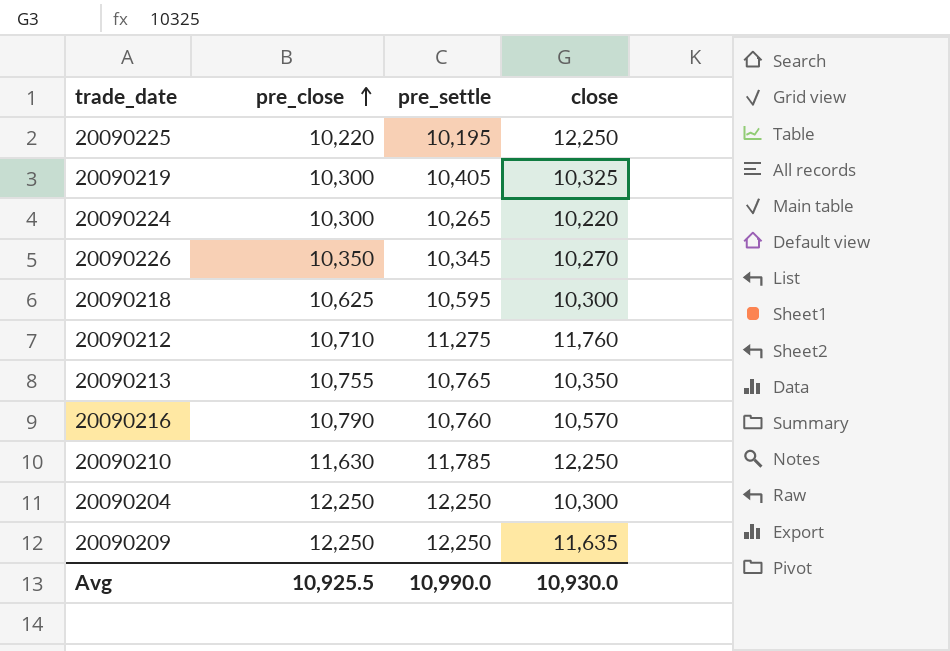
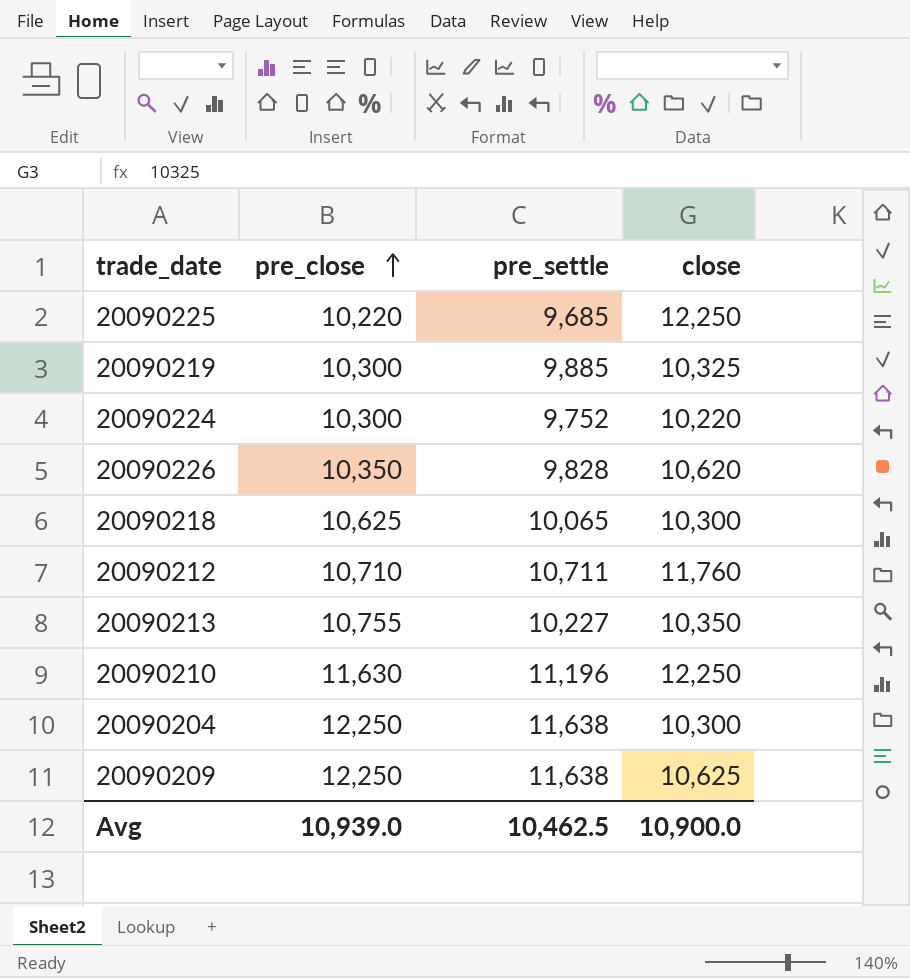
row 20090216: 10,790 | 10,760 | 10,570 -> none
20090225 | pre_settle: 10,195 -> 9,685
20090219 | pre_settle: 10,405 -> 9,885
20090224 | pre_settle: 10,265 -> 9,752
20090226 | pre_settle: 10,345 -> 9,828
20090226 | close: 10,270 -> 10,620
20090218 | pre_settle: 10,595 -> 10,065
20090212 | pre_settle: 11,275 -> 10,711
20090213 | pre_settle: 10,765 -> 10,227
20090210 | pre_settle: 11,785 -> 11,196
20090204 | pre_settle: 12,250 -> 11,638
20090209 | pre_settle: 12,250 -> 11,638
20090209 | close: 11,635 -> 10,625
Avg | pre_close: 10,925.5 -> 10,939.0
Avg | pre_settle: 10,990.0 -> 10,462.5
Avg | close: 10,930.0 -> 10,900.0

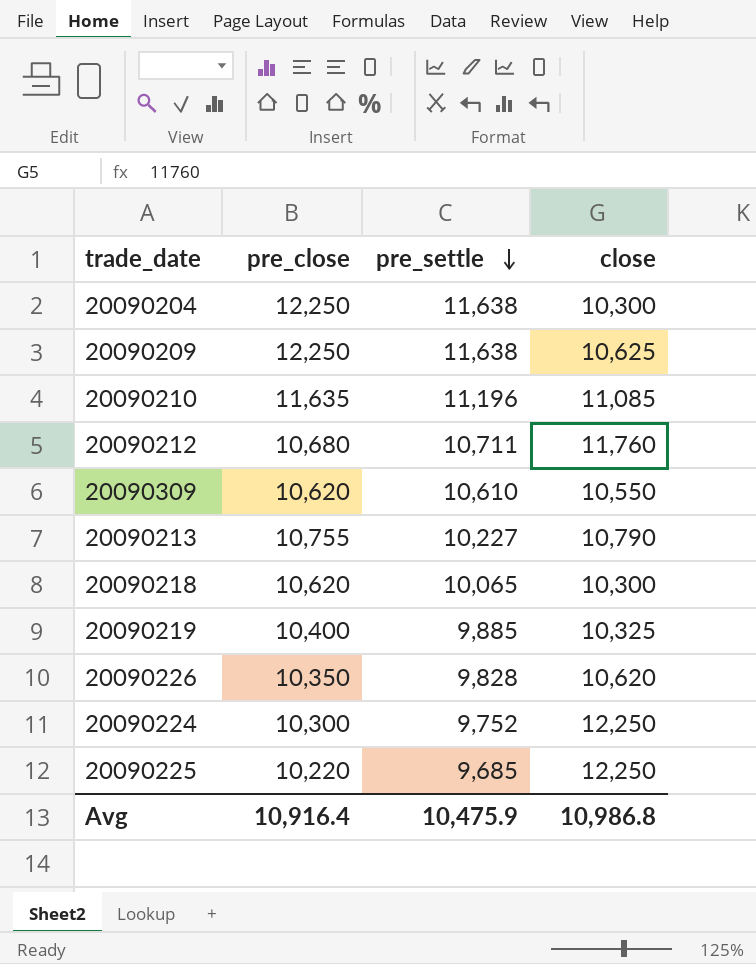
row order: pre_close ascending -> pre_settle descending
20090210 | pre_close: 11,630 -> 11,635
20090210 | close: 12,250 -> 11,085
20090212 | pre_close: 10,710 -> 10,680
row 20090309: none -> 10,620 | 10,610 | 10,550
20090213 | close: 10,350 -> 10,790
20090218 | pre_close: 10,625 -> 10,620
20090219 | pre_close: 10,300 -> 10,400
20090224 | close: 10,220 -> 12,250
Avg | pre_close: 10,939.0 -> 10,916.4
Avg | pre_settle: 10,462.5 -> 10,475.9
Avg | close: 10,900.0 -> 10,986.8

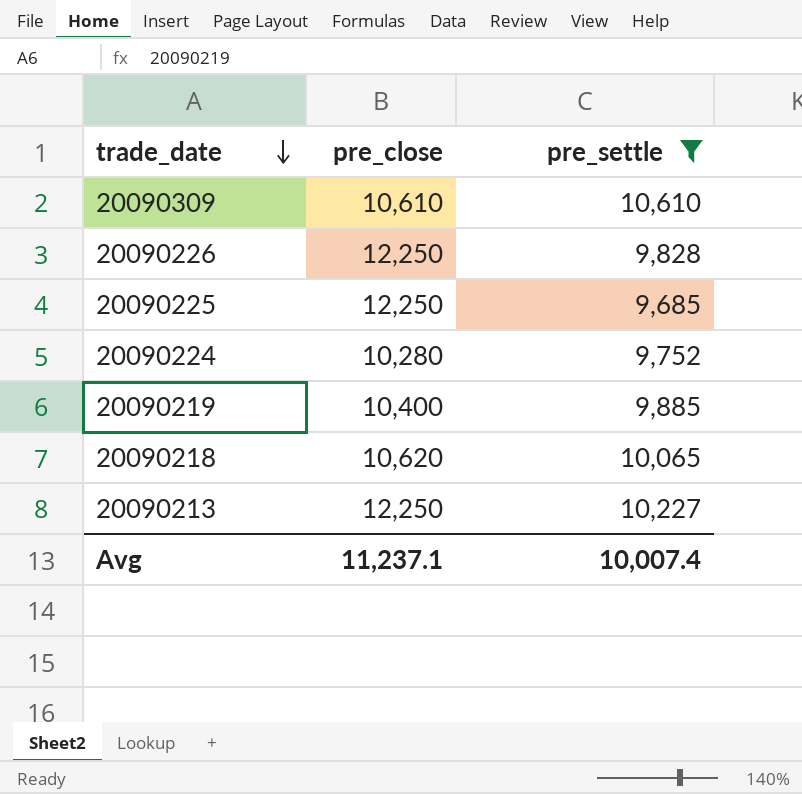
filter: none -> pre_settle <= 10,610
row order: pre_settle descending -> trade_date descending
column close | position: 4 -> none
20090309 | pre_close: 10,620 -> 10,610
20090226 | pre_close: 10,350 -> 12,250
20090225 | pre_close: 10,220 -> 12,250
20090224 | pre_close: 10,300 -> 10,280
20090213 | pre_close: 10,755 -> 12,250
Avg | pre_close: 10,916.4 -> 11,237.1
Avg | pre_settle: 10,475.9 -> 10,007.4

